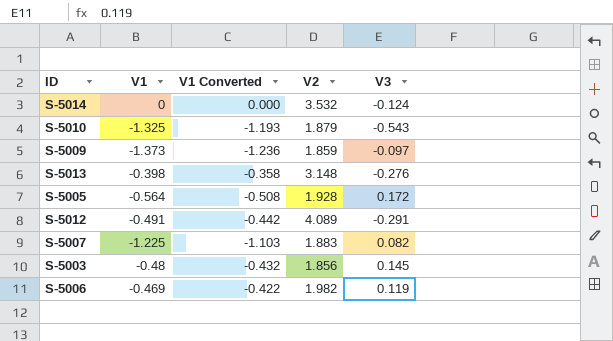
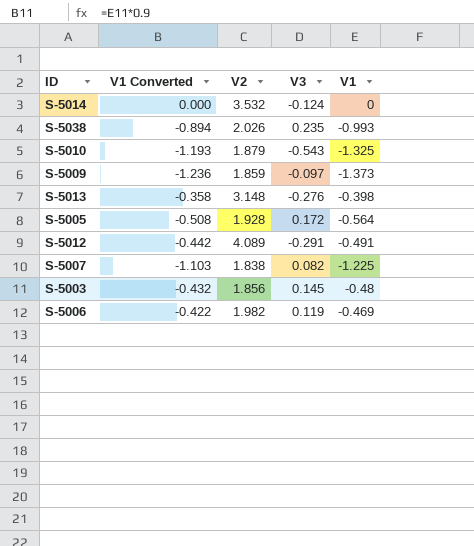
column V1 | position: 2 -> 5
row S-5038: none -> -0.894 | 2.026 | 0.235 | -0.993
S-5007 | V2: 1.883 -> 1.838

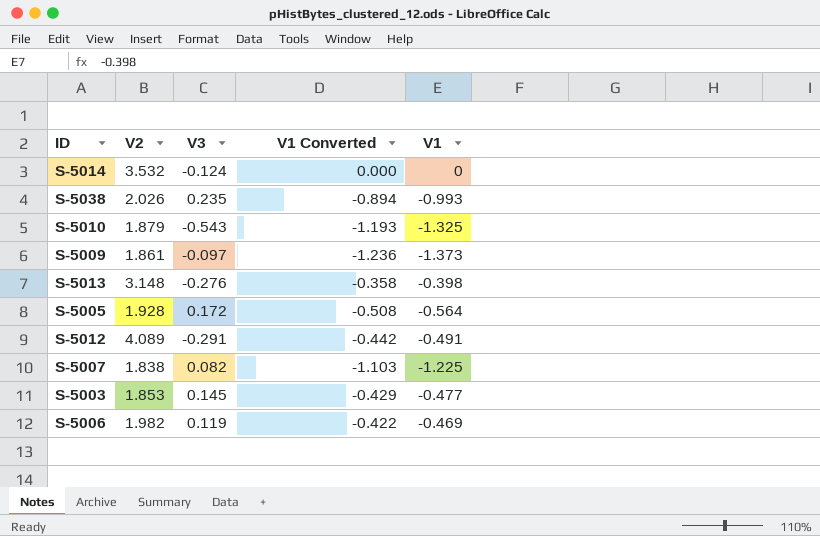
column V1 Converted | position: 2 -> 4
S-5009 | V2: 1.859 -> 1.861
S-5003 | V2: 1.856 -> 1.853
S-5003 | V1 Converted: -0.432 -> -0.429
S-5003 | V1: -0.48 -> -0.477

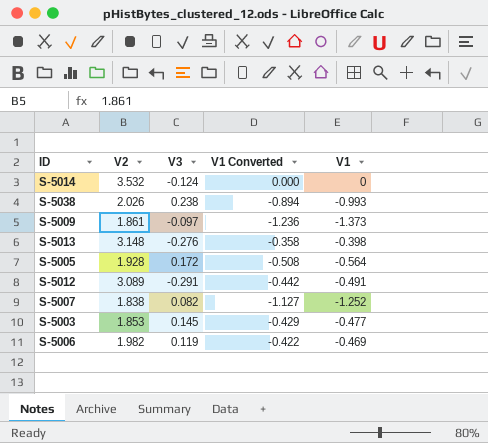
row S-5010: 1.879 | -0.543 | -1.193 | -1.325 -> none
S-5038 | V3: 0.235 -> 0.238
S-5012 | V2: 4.089 -> 3.089
S-5007 | V1 Converted: -1.103 -> -1.127
S-5007 | V1: -1.225 -> -1.252

